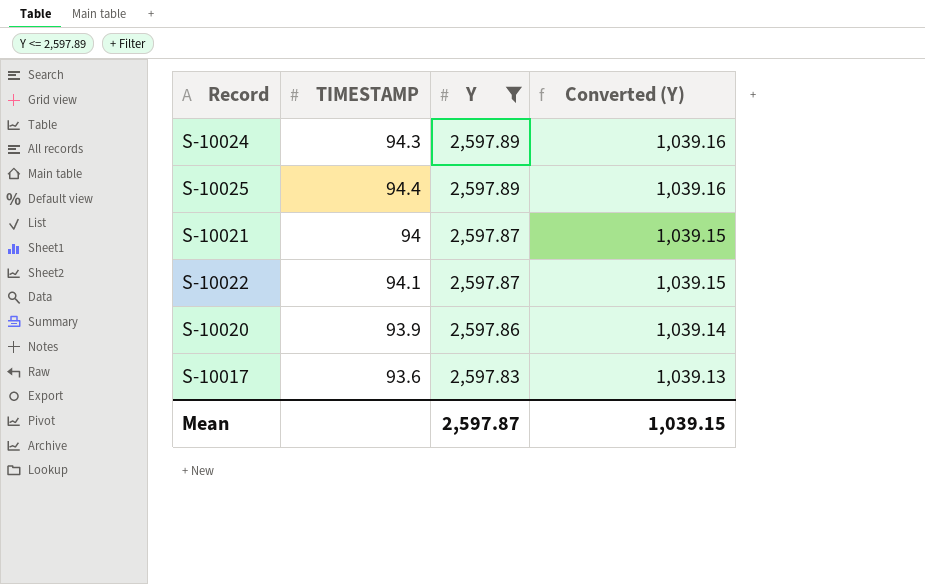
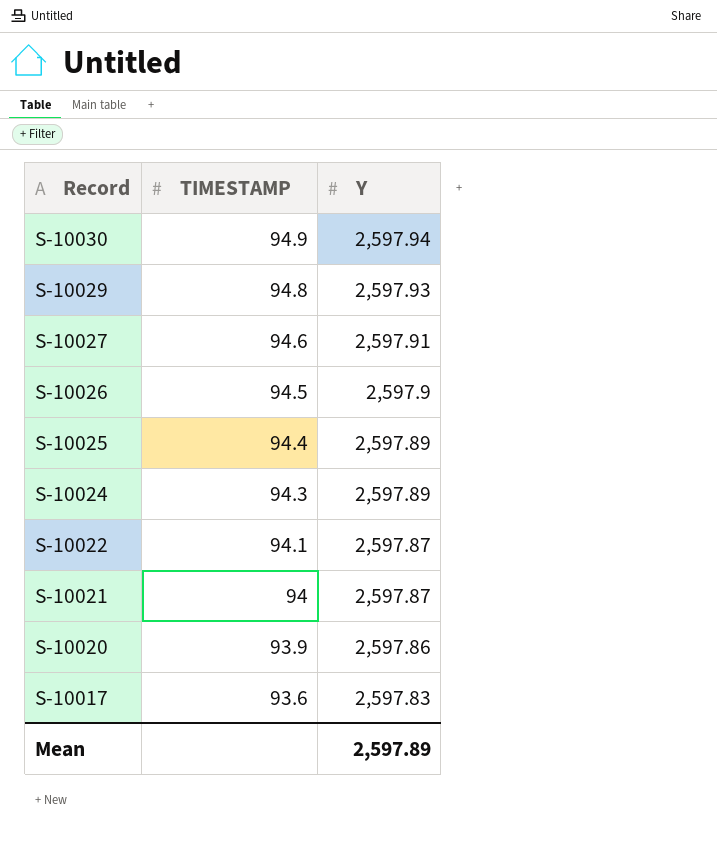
filter: Y <= 2,597.89 -> none
row order: Y descending -> Record descending
column Converted (Y) | formula: [Y] * 0.4 -> none
Mean | Y: 2,597.87 -> 2,597.89

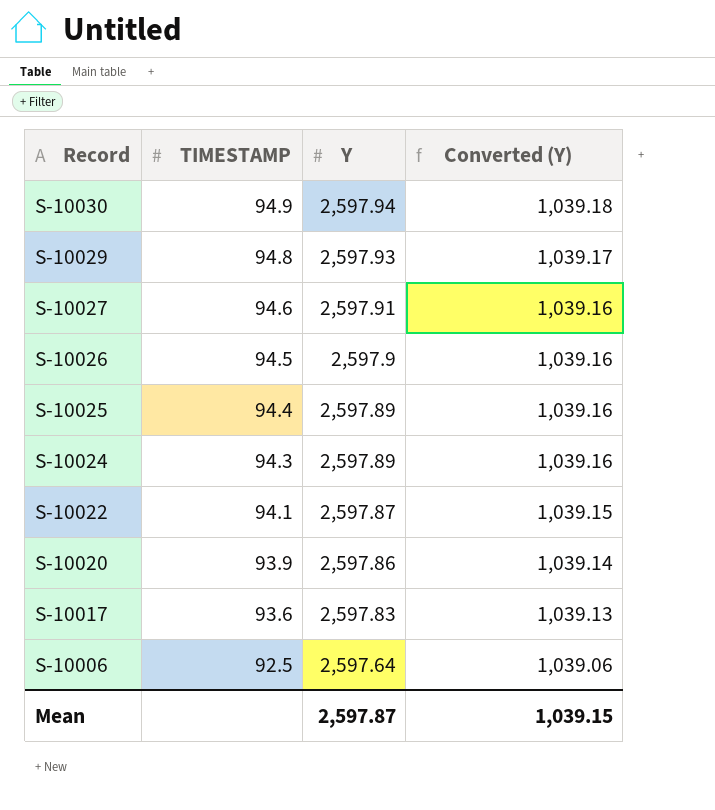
column Converted (Y) | formula: none -> [Y] * 0.4
row S-10021: 94 | 2,597.87 -> none
row S-10006: none -> 92.5 | 2,597.64 | 1,039.06
Mean | Y: 2,597.89 -> 2,597.87

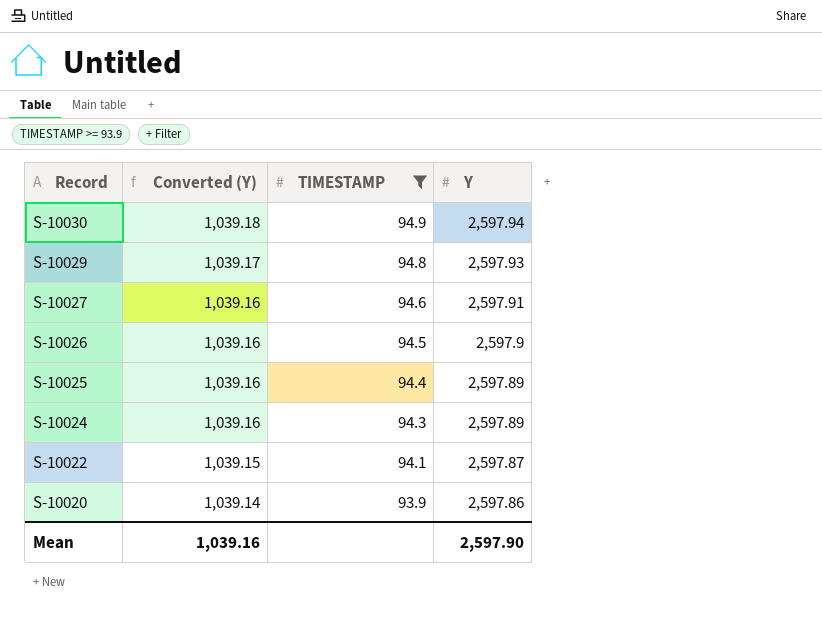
filter: none -> TIMESTAMP >= 93.9
column Converted (Y) | position: 4 -> 2
Mean | Converted (Y): 1,039.15 -> 1,039.16
Mean | Y: 2,597.87 -> 2,597.90

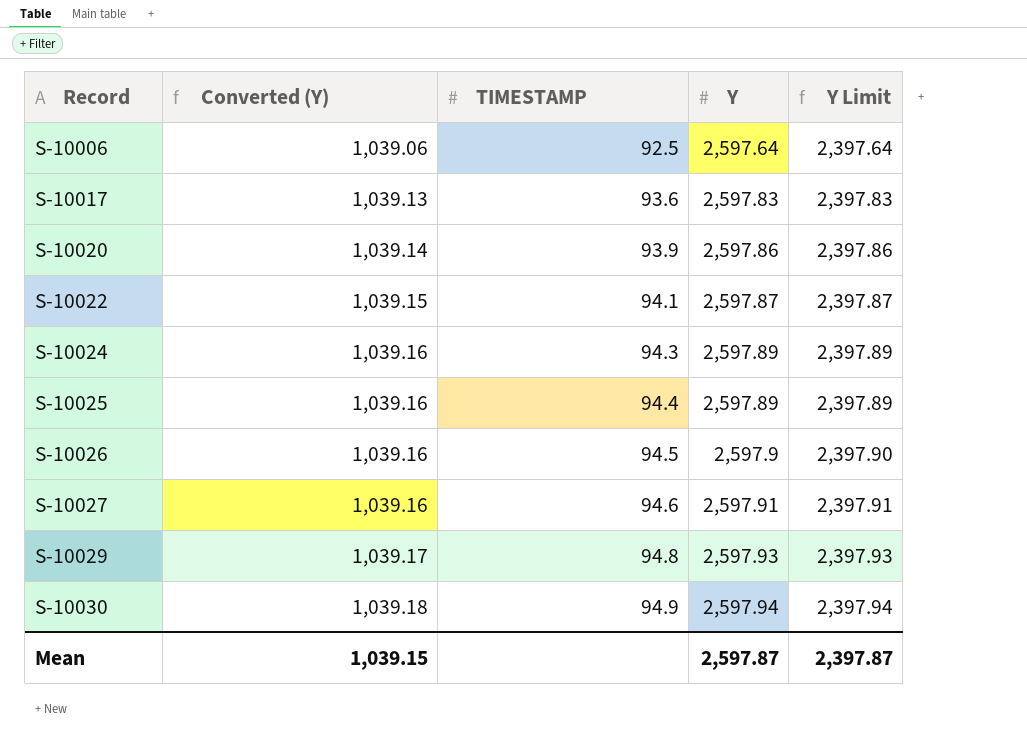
filter: TIMESTAMP >= 93.9 -> none
row order: Record descending -> Record ascending
column Y Limit | formula: none -> [Y] - 200
Mean | Converted (Y): 1,039.16 -> 1,039.15
Mean | Y: 2,597.90 -> 2,597.87

